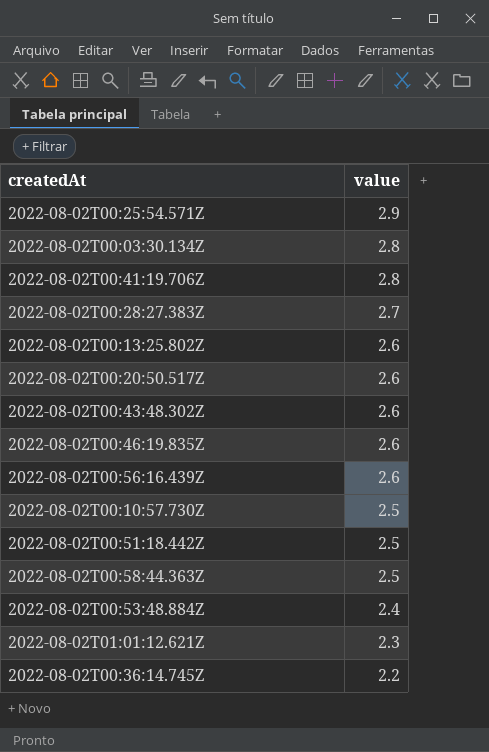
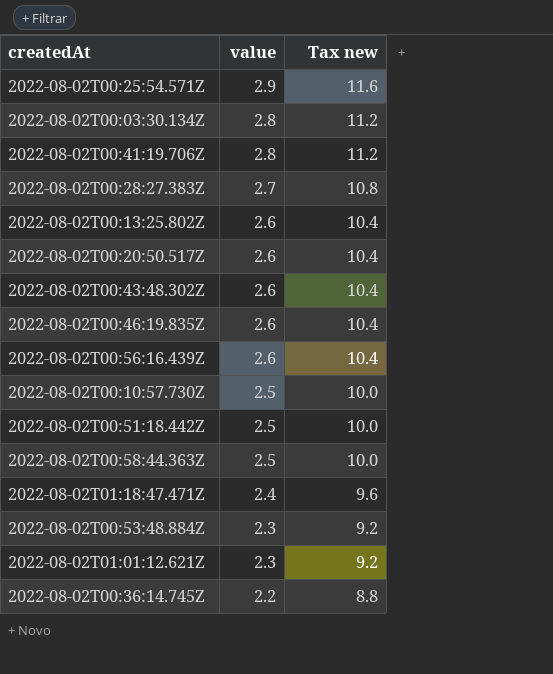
column Tax new | formula: none -> [value] * 4
row 2022-08-02T01:18:47.471Z: none -> 2.4 | 9.6
2022-08-02T00:53:48.884Z | value: 2.4 -> 2.3

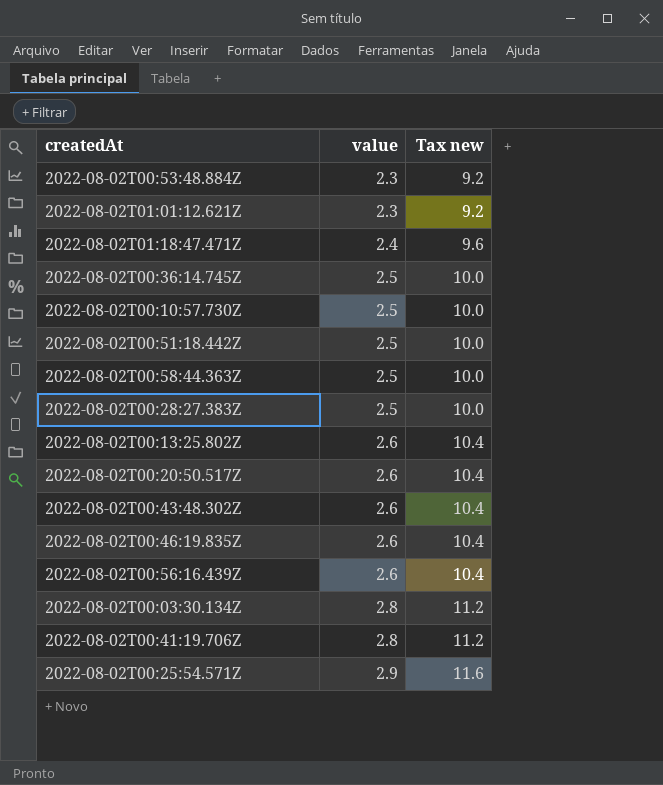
row order: value descending -> value ascending
2022-08-02T00:36:14.745Z | value: 2.2 -> 2.5
2022-08-02T00:36:14.745Z | Tax new: 8.8 -> 10.0
2022-08-02T00:28:27.383Z | value: 2.7 -> 2.5
2022-08-02T00:28:27.383Z | Tax new: 10.8 -> 10.0

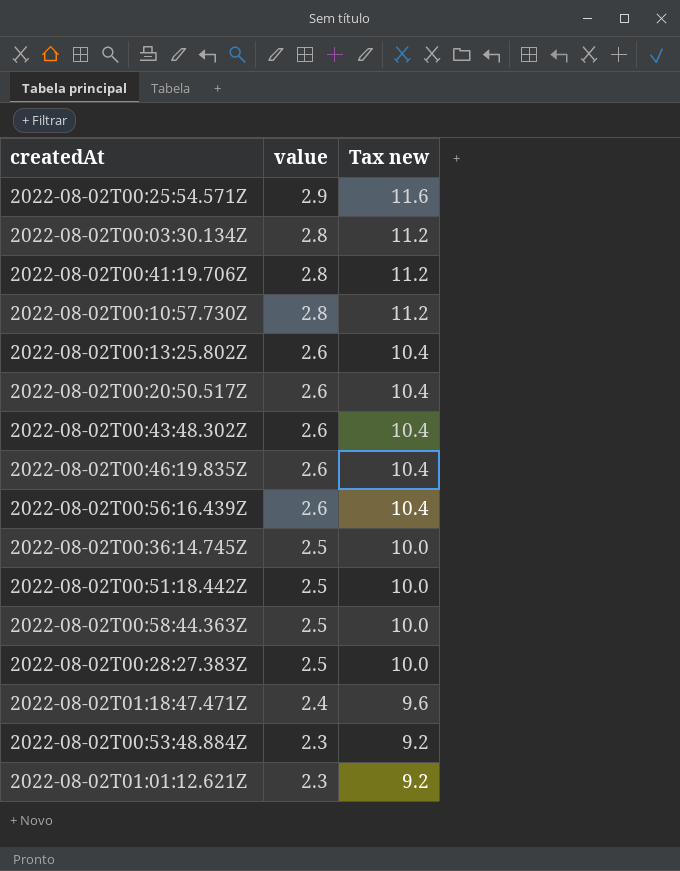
row order: value ascending -> value descending
2022-08-02T00:10:57.730Z | value: 2.5 -> 2.8
2022-08-02T00:10:57.730Z | Tax new: 10.0 -> 11.2

